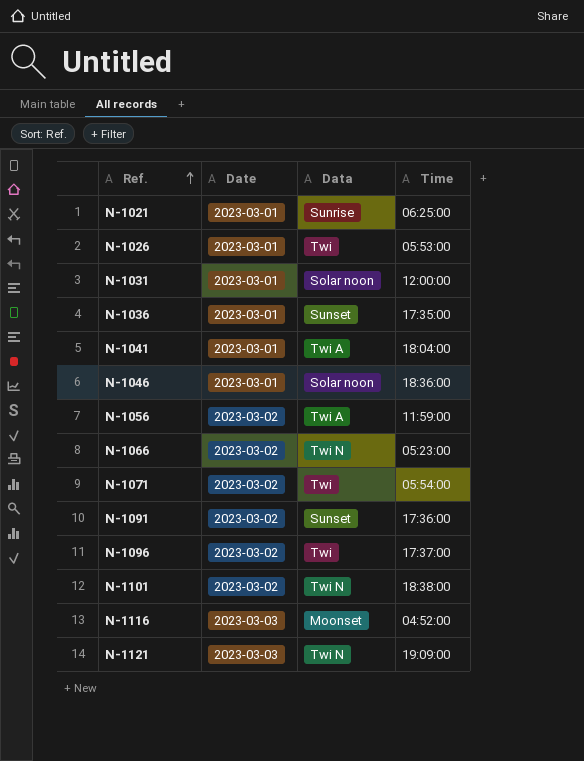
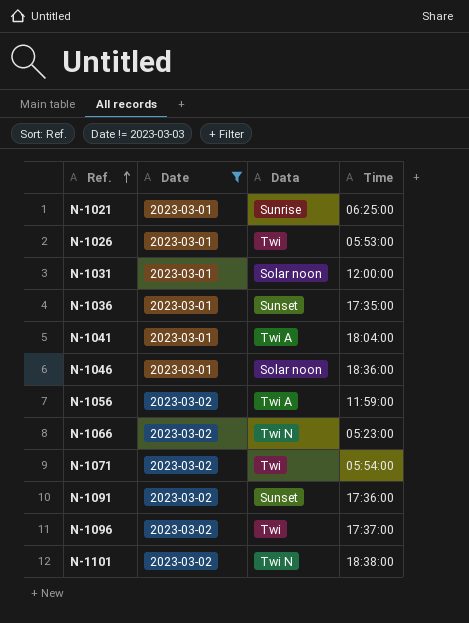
filter: none -> Date != 2023-03-03

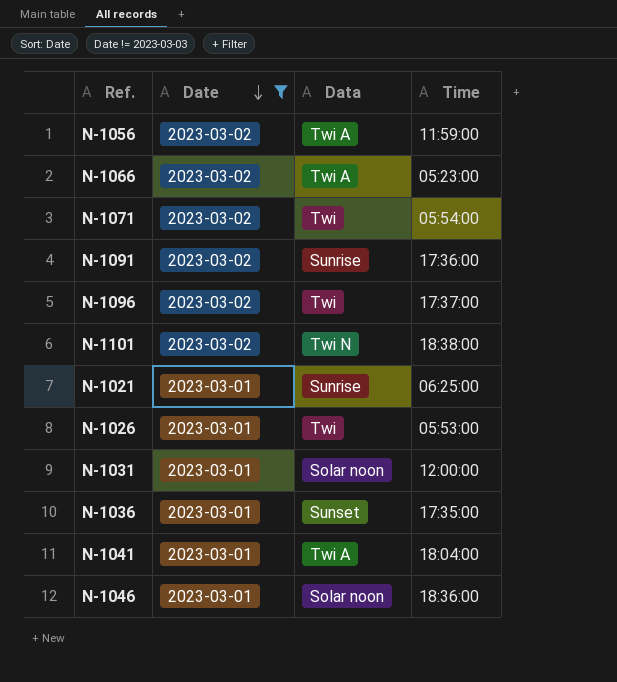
row order: Ref. ascending -> Date descending
N-1066 | Data: Twi N -> Twi A
N-1091 | Data: Sunset -> Sunrise

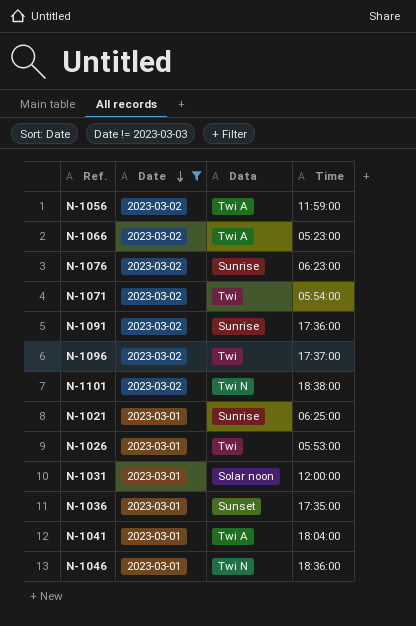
row N-1076: none -> 2023-03-02 | Sunrise | 06:23:00
N-1046 | Data: Solar noon -> Twi N

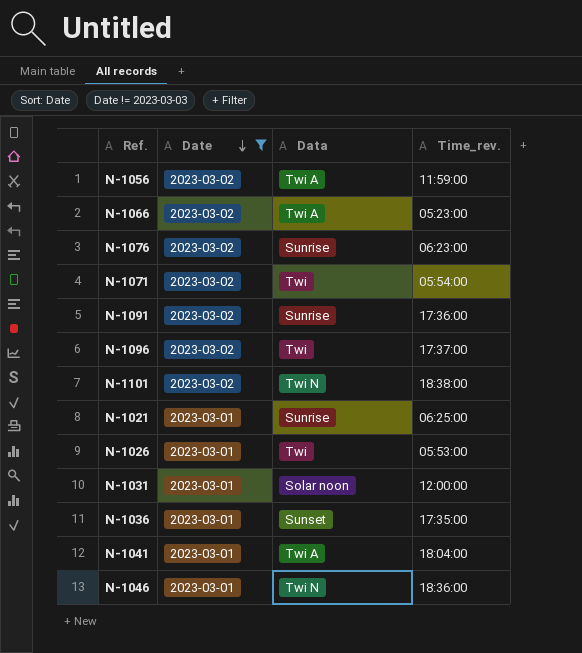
column name: Time -> Time_rev.

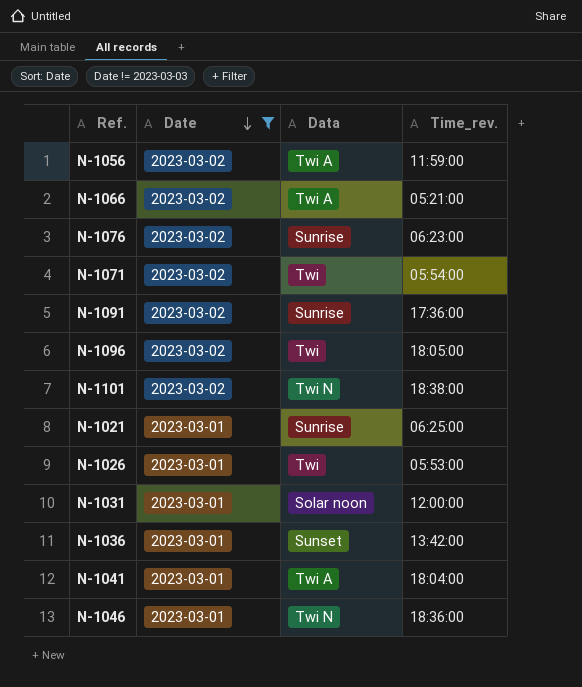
N-1066 | Time_rev.: 05:23:00 -> 05:21:00
N-1096 | Time_rev.: 17:37:00 -> 18:05:00
N-1036 | Time_rev.: 17:35:00 -> 13:42:00

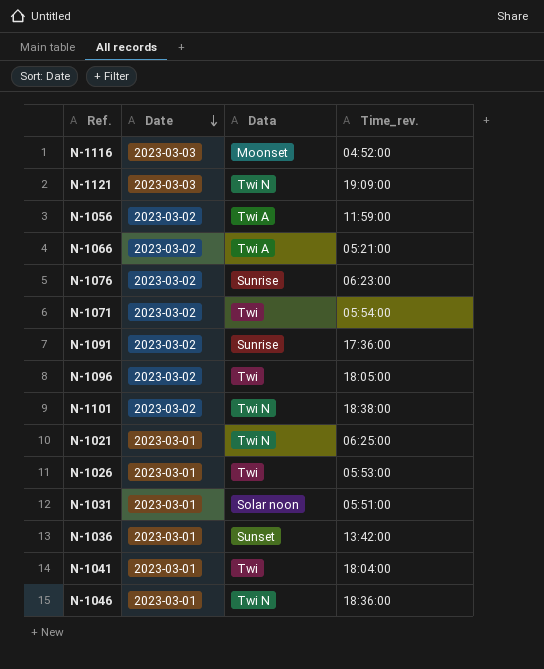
filter: Date != 2023-03-03 -> none
N-1021 | Data: Sunrise -> Twi N
N-1031 | Time_rev.: 12:00:00 -> 05:51:00
N-1041 | Data: Twi A -> Twi

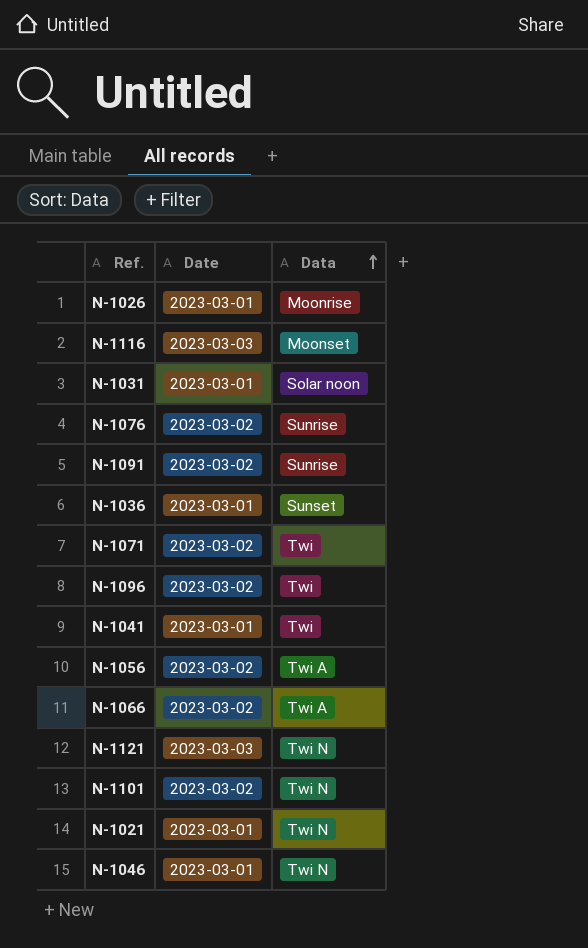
row order: Date descending -> Data ascending
column Time_rev. | position: 4 -> none
N-1026 | Data: Twi -> Moonrise

